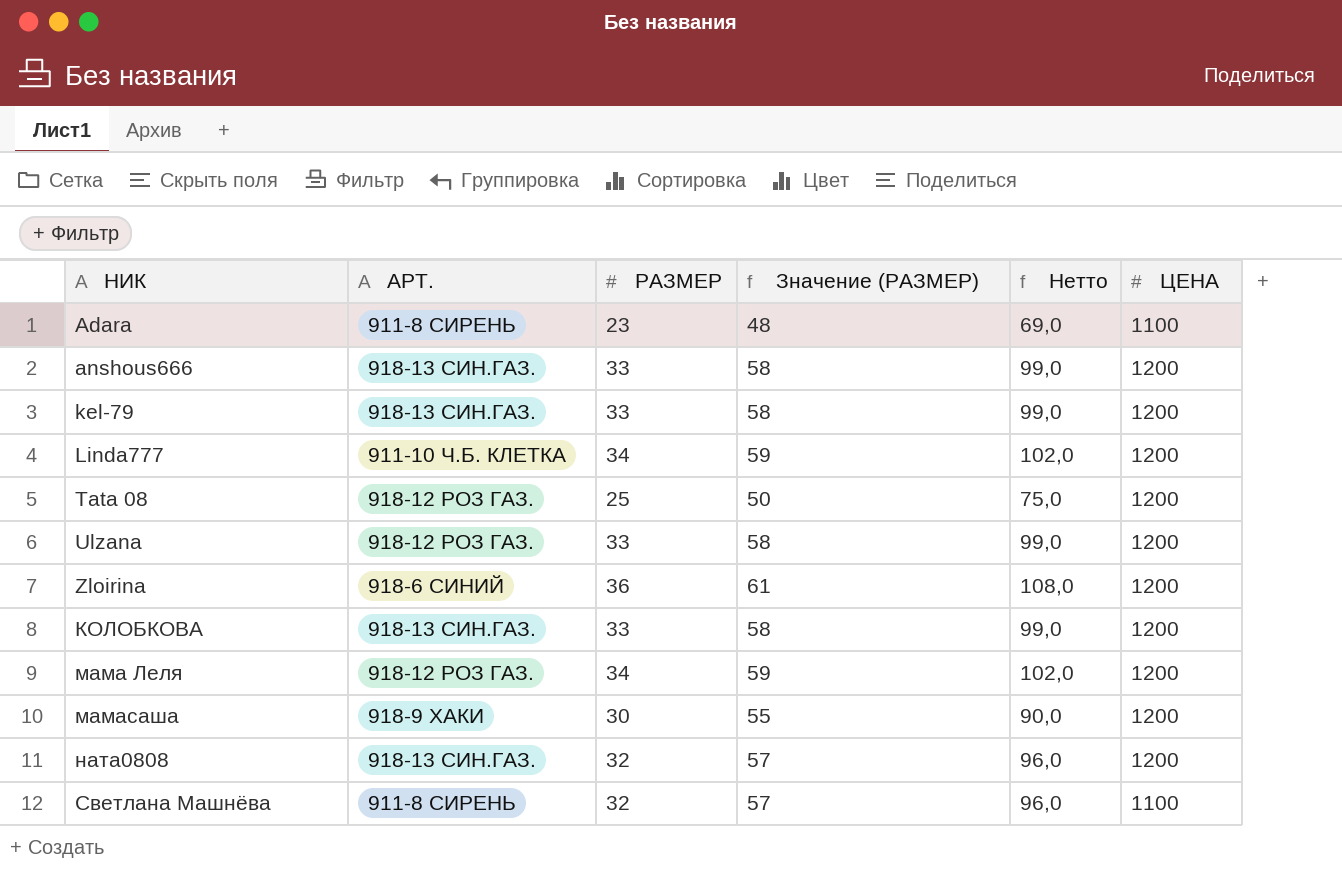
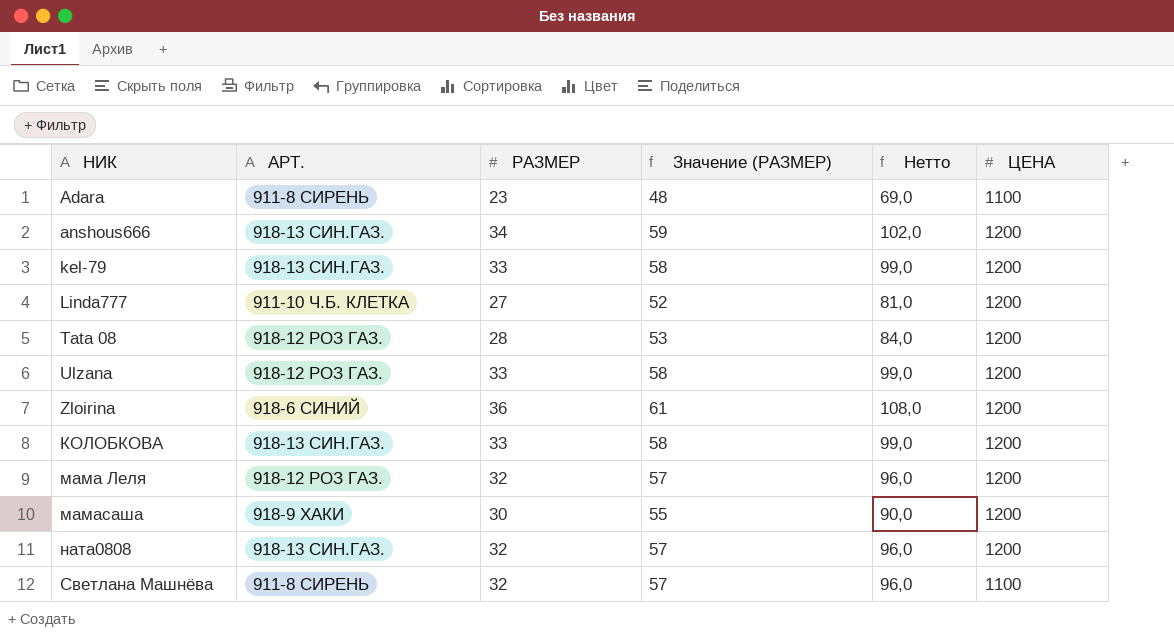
anshous666 | РАЗМЕР: 33 -> 34
anshous666 | Значение (РАЗМЕР): 58 -> 59
anshous666 | Нетто: 99,0 -> 102,0
Linda777 | РАЗМЕР: 34 -> 27
Linda777 | Значение (РАЗМЕР): 59 -> 52
Linda777 | Нетто: 102,0 -> 81,0
Tata 08 | РАЗМЕР: 25 -> 28
Tata 08 | Значение (РАЗМЕР): 50 -> 53
Tata 08 | Нетто: 75,0 -> 84,0
мама Леля | РАЗМЕР: 34 -> 32
мама Леля | Значение (РАЗМЕР): 59 -> 57
мама Леля | Нетто: 102,0 -> 96,0

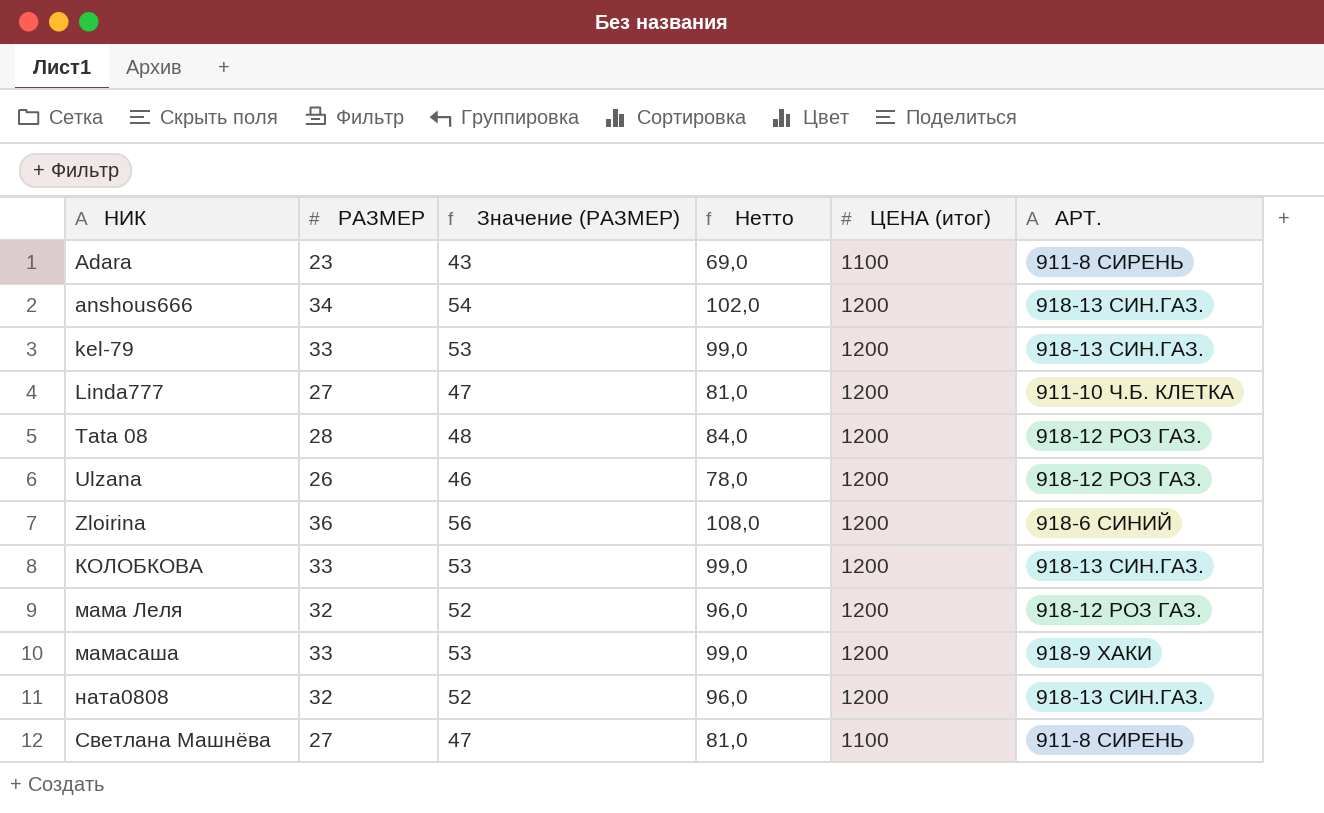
column Значение (РАЗМЕР) | formula: [РАЗМЕР] + 25 -> [РАЗМЕР] + 20
column name: ЦЕНА -> ЦЕНА (итог)
column АРТ. | position: 2 -> 6
Ulzana | РАЗМЕР: 33 -> 26
Ulzana | Нетто: 99,0 -> 78,0
мамасаша | РАЗМЕР: 30 -> 33
мамасаша | Нетто: 90,0 -> 99,0
Светлана Машнёва | РАЗМЕР: 32 -> 27
Светлана Машнёва | Нетто: 96,0 -> 81,0

